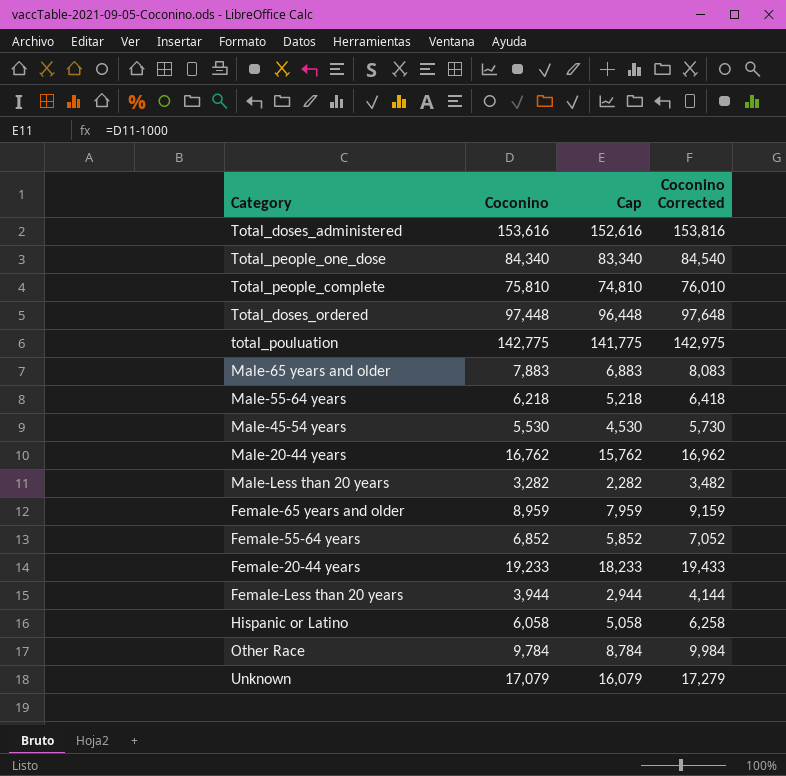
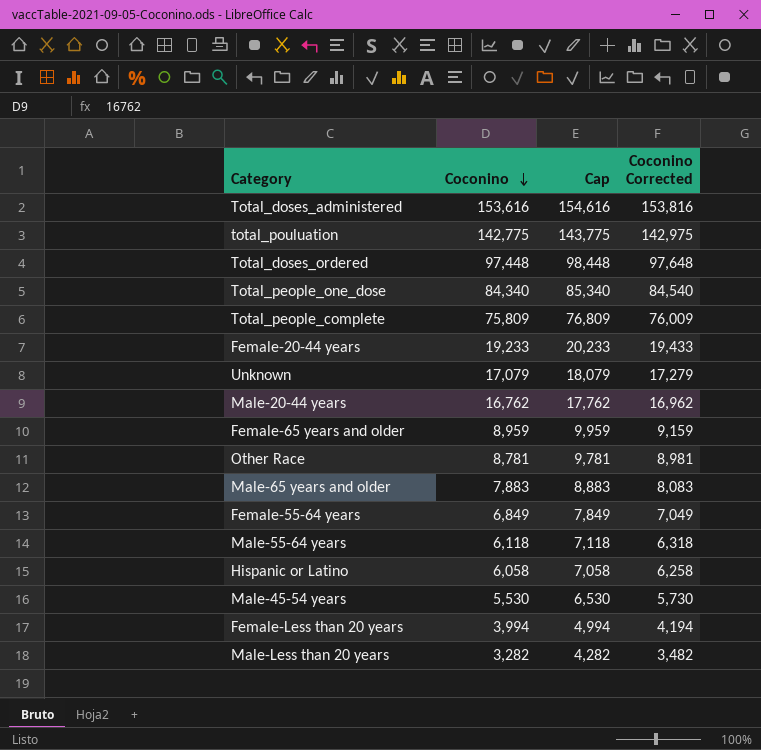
row order: none -> Coconino descending
column Cap | formula: [Coconino] - 1000 -> [Coconino] + 1000
Total_people_complete | Coconino: 75,810 -> 75,809
Total_people_complete | Coconino Corrected: 76,010 -> 76,009
Other Race | Coconino: 9,784 -> 8,781
Other Race | Coconino Corrected: 9,984 -> 8,981
Female-55-64 years | Coconino: 6,852 -> 6,849
Female-55-64 years | Coconino Corrected: 7,052 -> 7,049
Male-55-64 years | Coconino: 6,218 -> 6,118
Male-55-64 years | Coconino Corrected: 6,418 -> 6,318
Female-Less than 20 years | Coconino: 3,944 -> 3,994
Female-Less than 20 years | Coconino Corrected: 4,144 -> 4,194

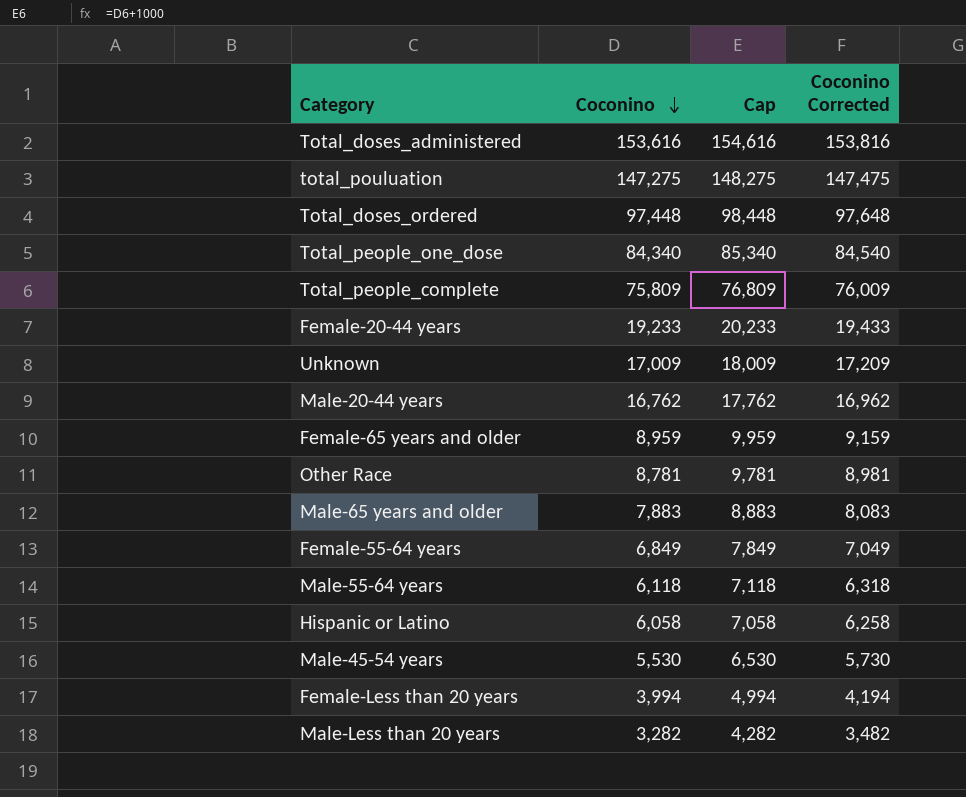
total_pouluation | Coconino: 142,775 -> 147,275
total_pouluation | Cap: 143,775 -> 148,275
total_pouluation | Coconino Corrected: 142,975 -> 147,475
Unknown | Coconino: 17,079 -> 17,009
Unknown | Cap: 18,079 -> 18,009
Unknown | Coconino Corrected: 17,279 -> 17,209

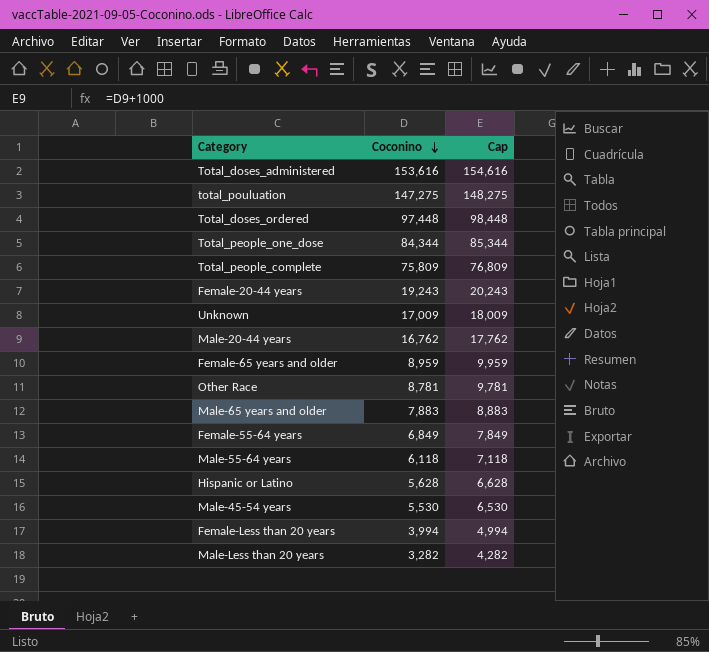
column Coconino Corrected | formula: [Coconino] + 200 -> none
Total_people_one_dose | Coconino: 84,340 -> 84,344
Total_people_one_dose | Cap: 85,340 -> 85,344
Female-20-44 years | Coconino: 19,233 -> 19,243
Female-20-44 years | Cap: 20,233 -> 20,243
Hispanic or Latino | Coconino: 6,058 -> 5,628
Hispanic or Latino | Cap: 7,058 -> 6,628

